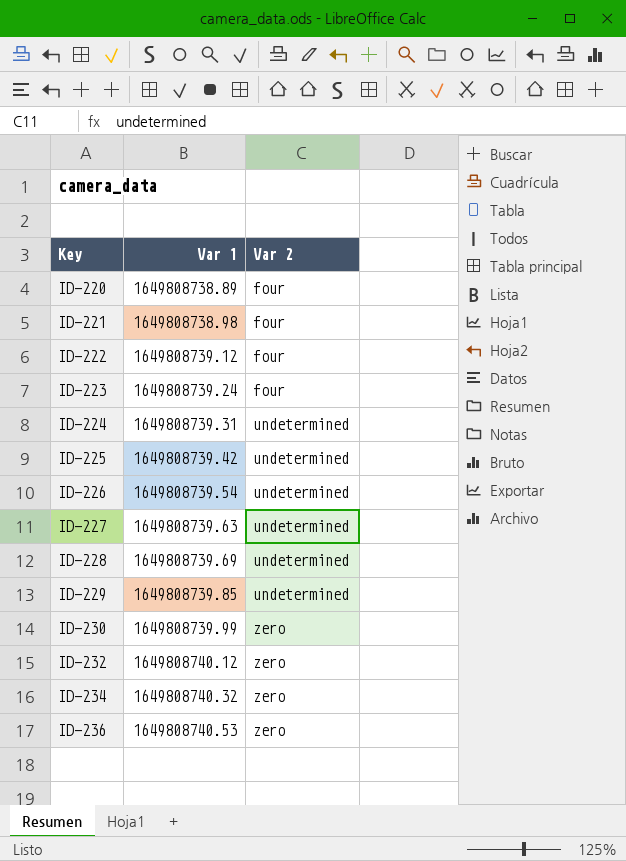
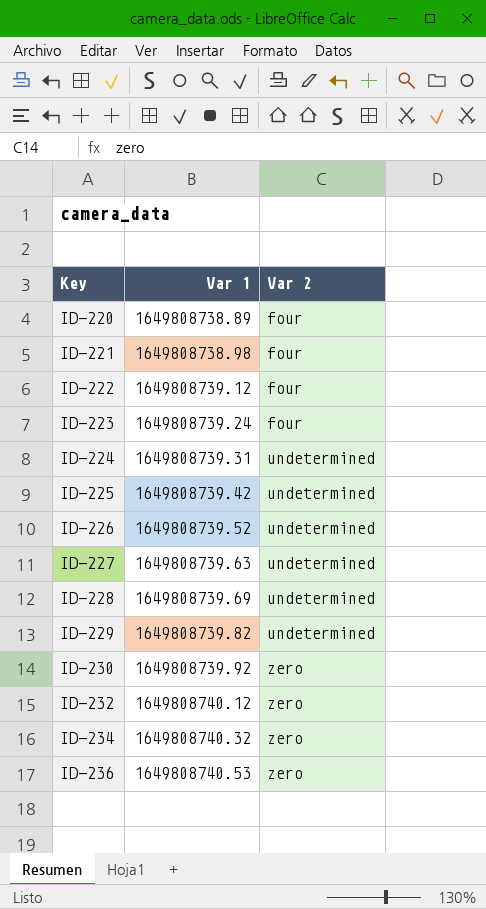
ID-226 | Var 1: 1649808739.54 -> 1649808739.52
ID-229 | Var 1: 1649808739.85 -> 1649808739.82
ID-230 | Var 1: 1649808739.99 -> 1649808739.92

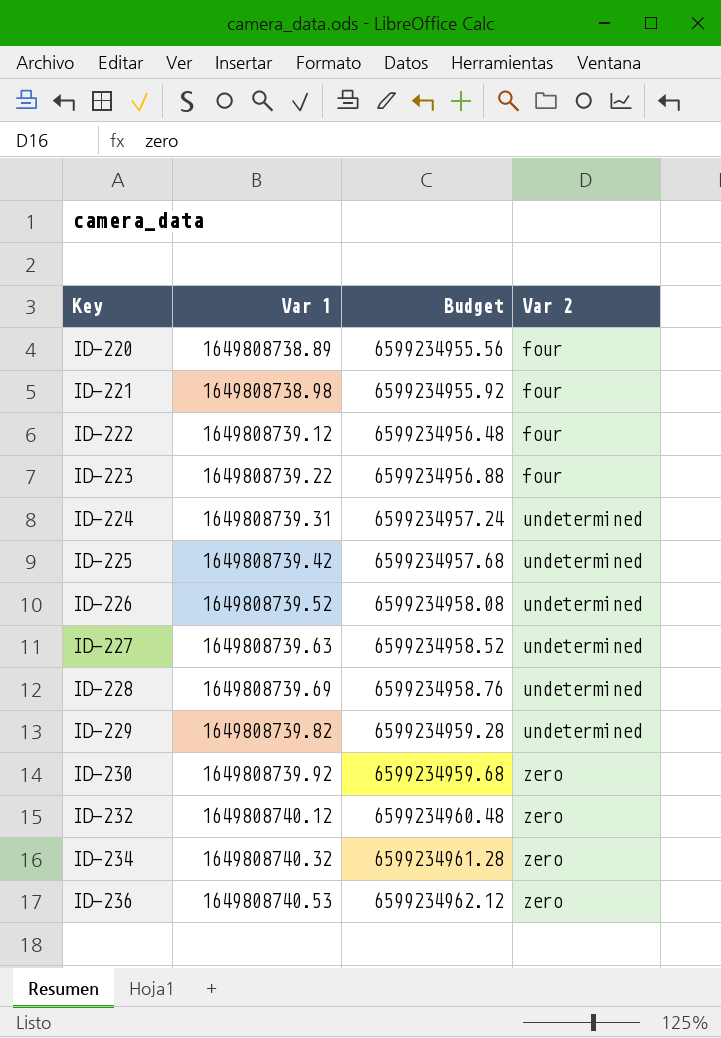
column Budget | formula: none -> [Var 1] * 4
ID-223 | Var 1: 1649808739.24 -> 1649808739.22

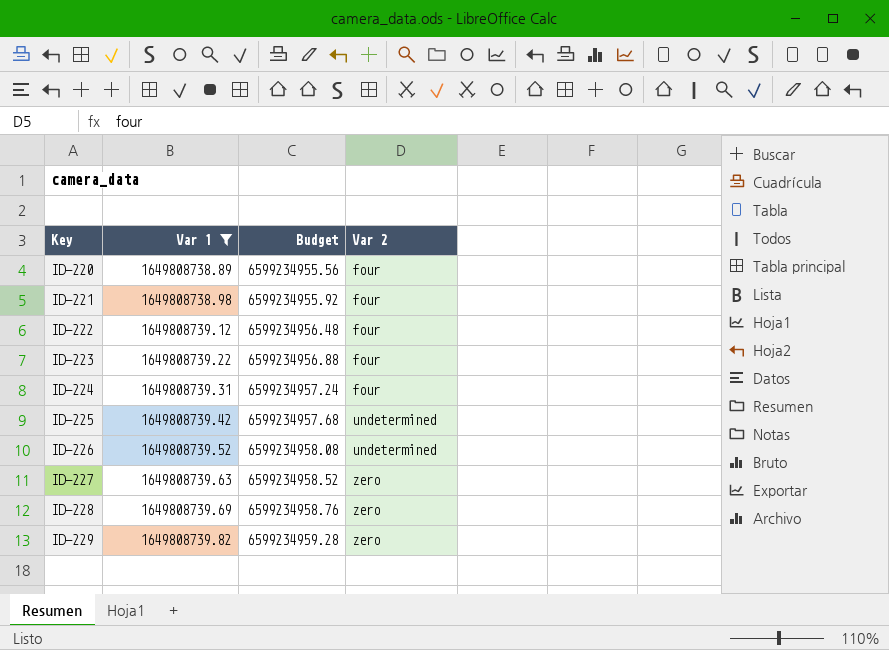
filter: none -> Var 1 <= 1649808739.82
ID-224 | Var 2: undetermined -> four
ID-227 | Var 2: undetermined -> zero
ID-228 | Var 2: undetermined -> zero
ID-229 | Var 2: undetermined -> zero

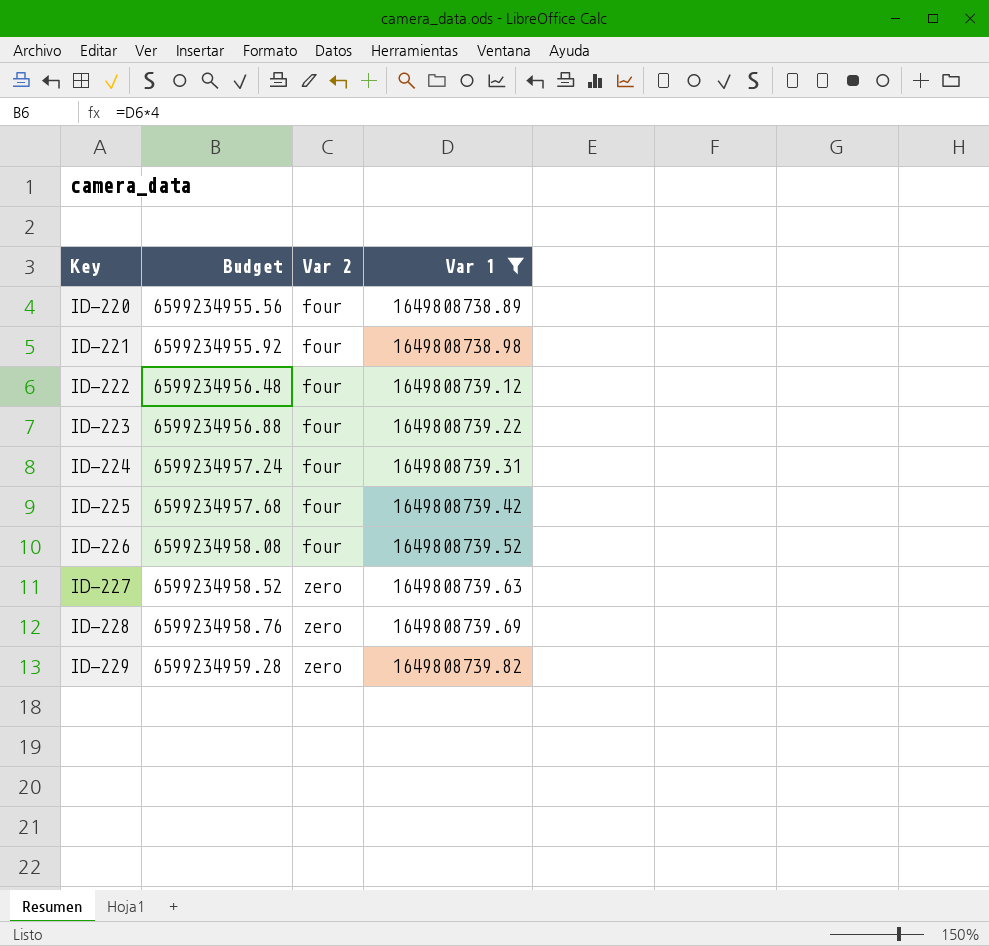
column Var 1 | position: 2 -> 4
ID-225 | Var 2: undetermined -> four
ID-226 | Var 2: undetermined -> four

